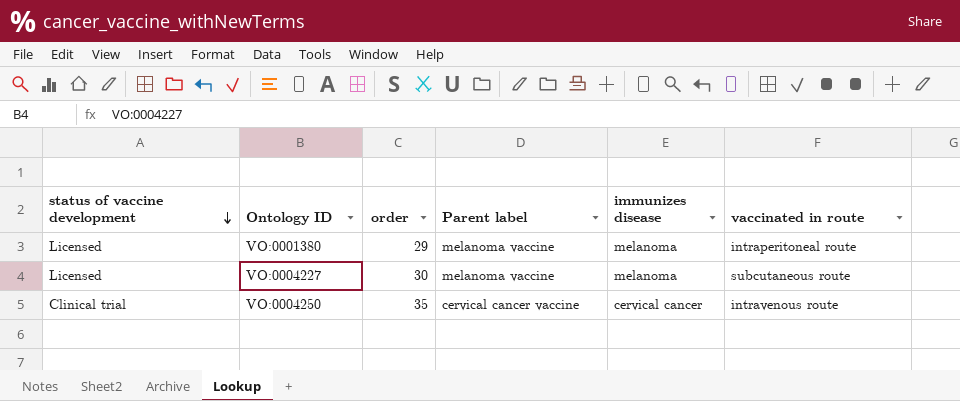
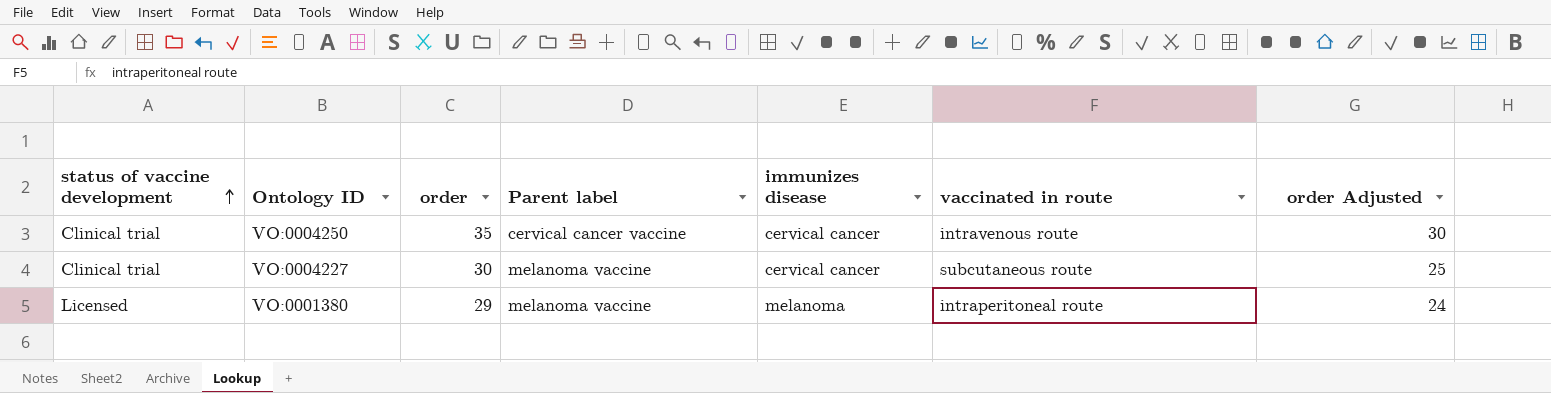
row order: status of vaccine development descending -> status of vaccine development ascending
column order Adjusted | formula: none -> [order] - 5
VO:0004227 | status of vaccine development: Licensed -> Clinical trial
VO:0004227 | immunizes disease: melanoma -> cervical cancer

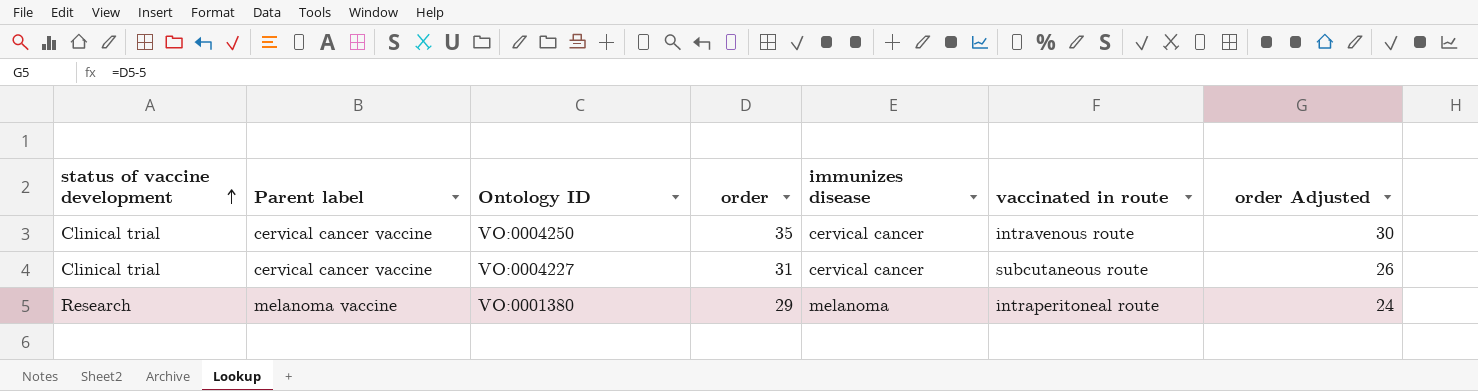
column Parent label | position: 4 -> 2
VO:0004227 | Parent label: melanoma vaccine -> cervical cancer vaccine
VO:0004227 | order: 30 -> 31
VO:0004227 | order Adjusted: 25 -> 26
VO:0001380 | status of vaccine development: Licensed -> Research

